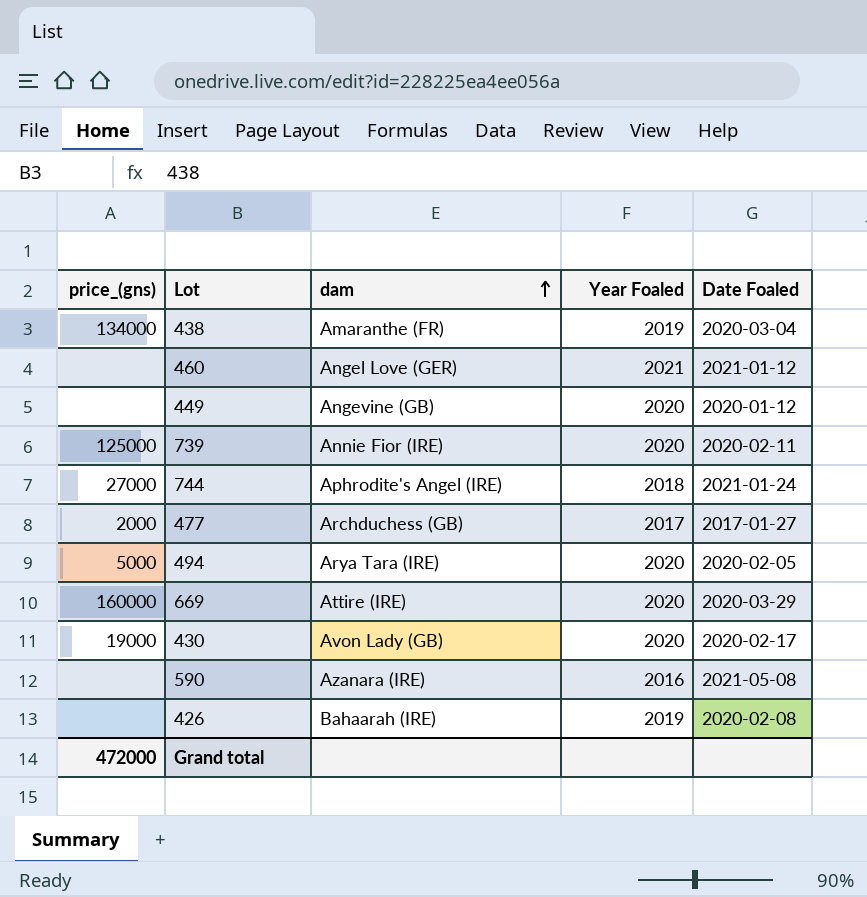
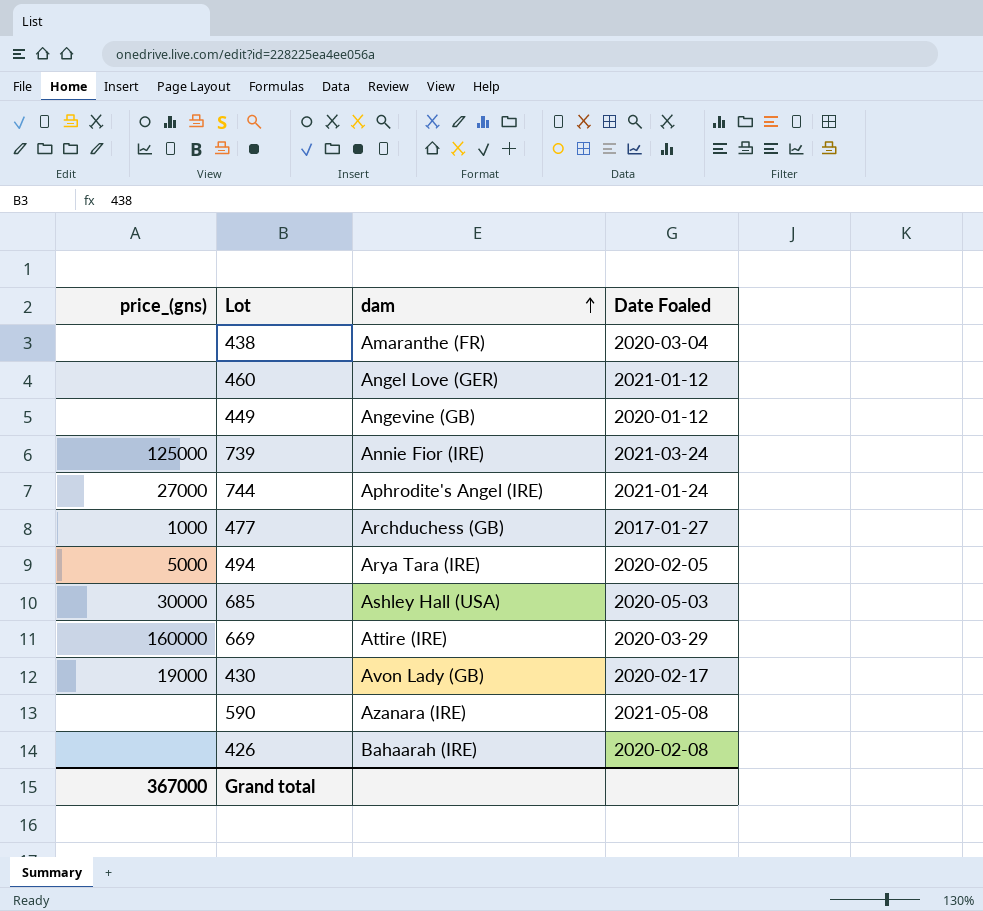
column Year Foaled | position: 4 -> none
438 | price_(gns): 134000 -> none
739 | Date Foaled: 2020-02-11 -> 2021-03-24
477 | price_(gns): 2000 -> 1000
row 685: none -> 30000 | Ashley Hall (USA) | 2020-05-03
Grand total | price_(gns): 472000 -> 367000

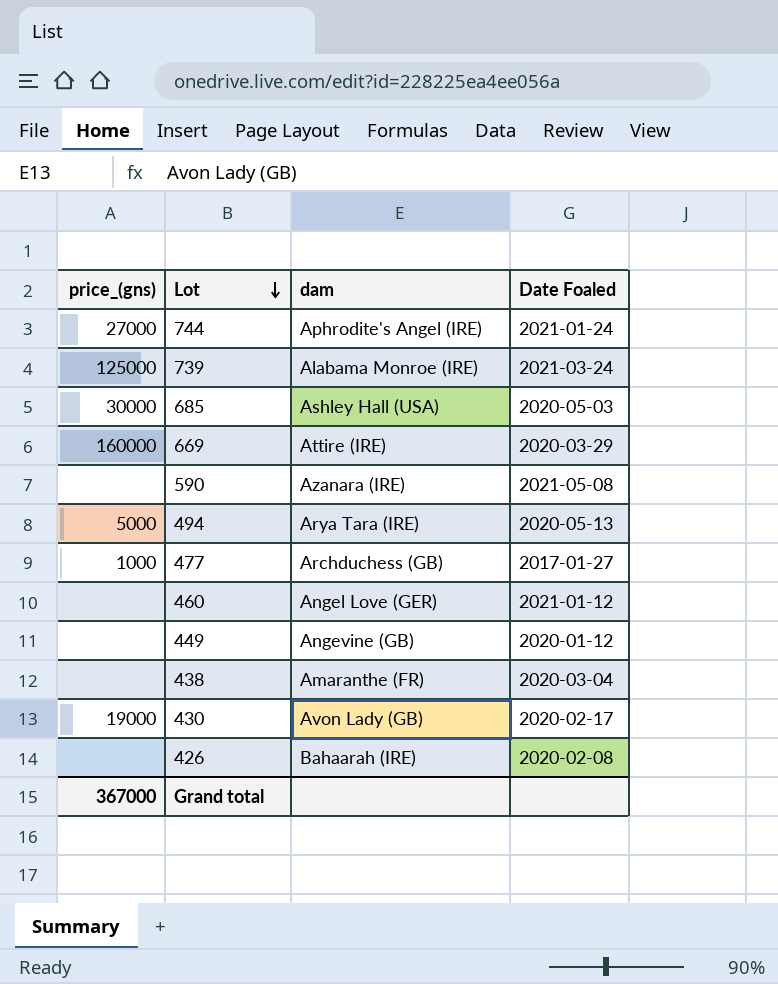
row order: dam ascending -> Lot descending
739 | dam: Annie Fior (IRE) -> Alabama Monroe (IRE)
494 | Date Foaled: 2020-02-05 -> 2020-05-13

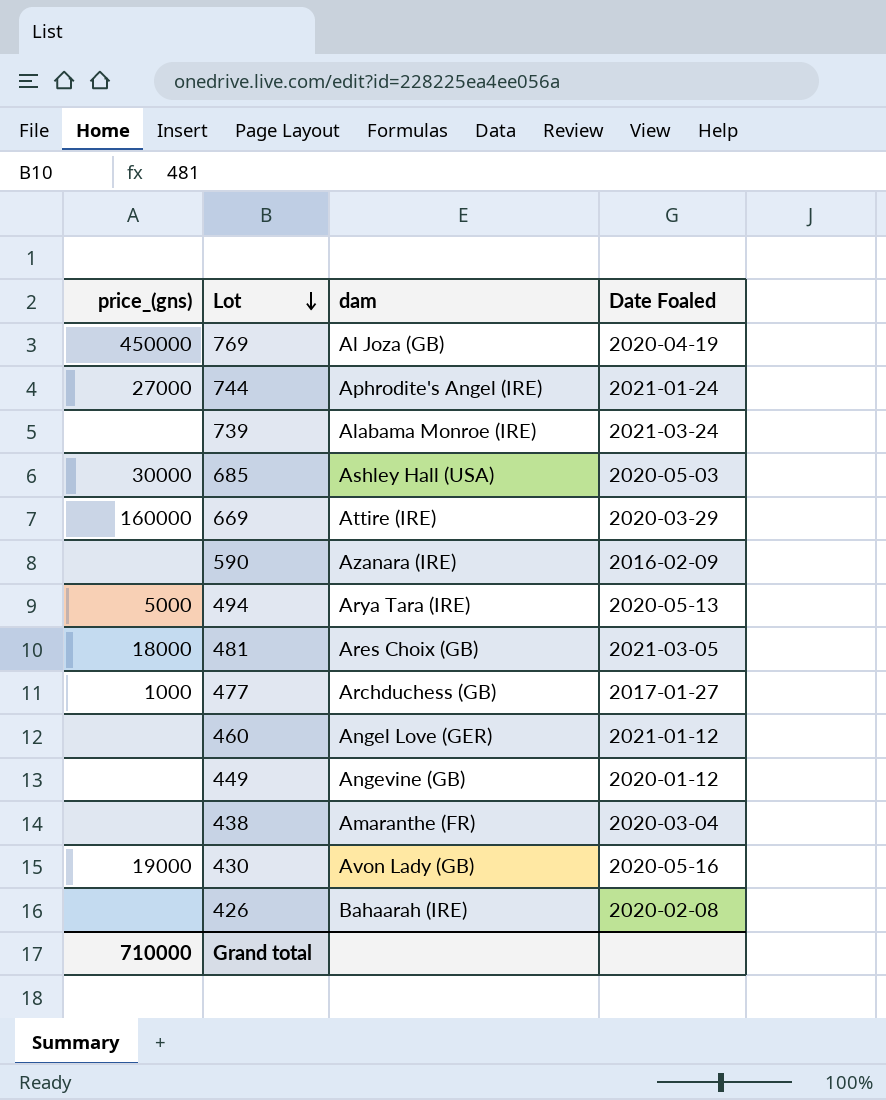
row 769: none -> 450000 | Al Joza (GB) | 2020-04-19
739 | price_(gns): 125000 -> none
590 | Date Foaled: 2021-05-08 -> 2016-02-09
row 481: none -> 18000 | Ares Choix (GB) | 2021-03-05
430 | Date Foaled: 2020-02-17 -> 2020-05-16
Grand total | price_(gns): 367000 -> 710000

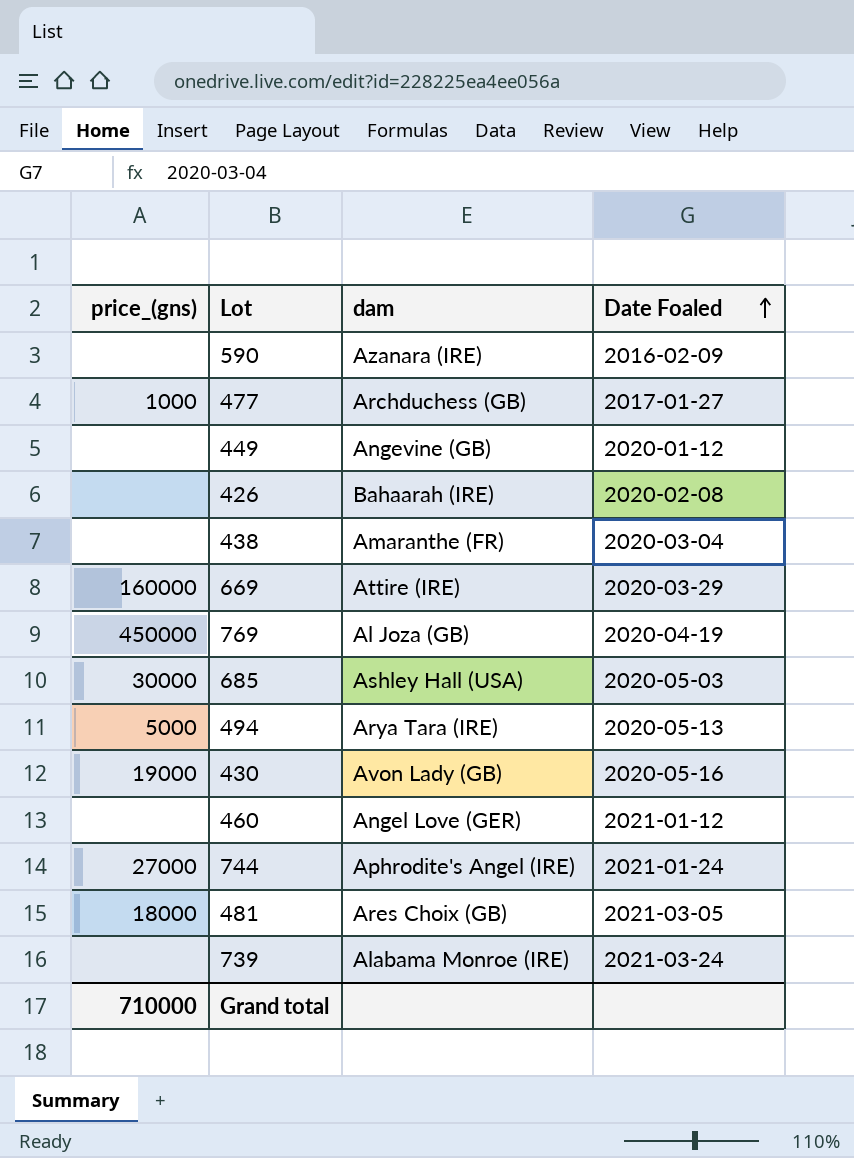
row order: Lot descending -> Date Foaled ascending

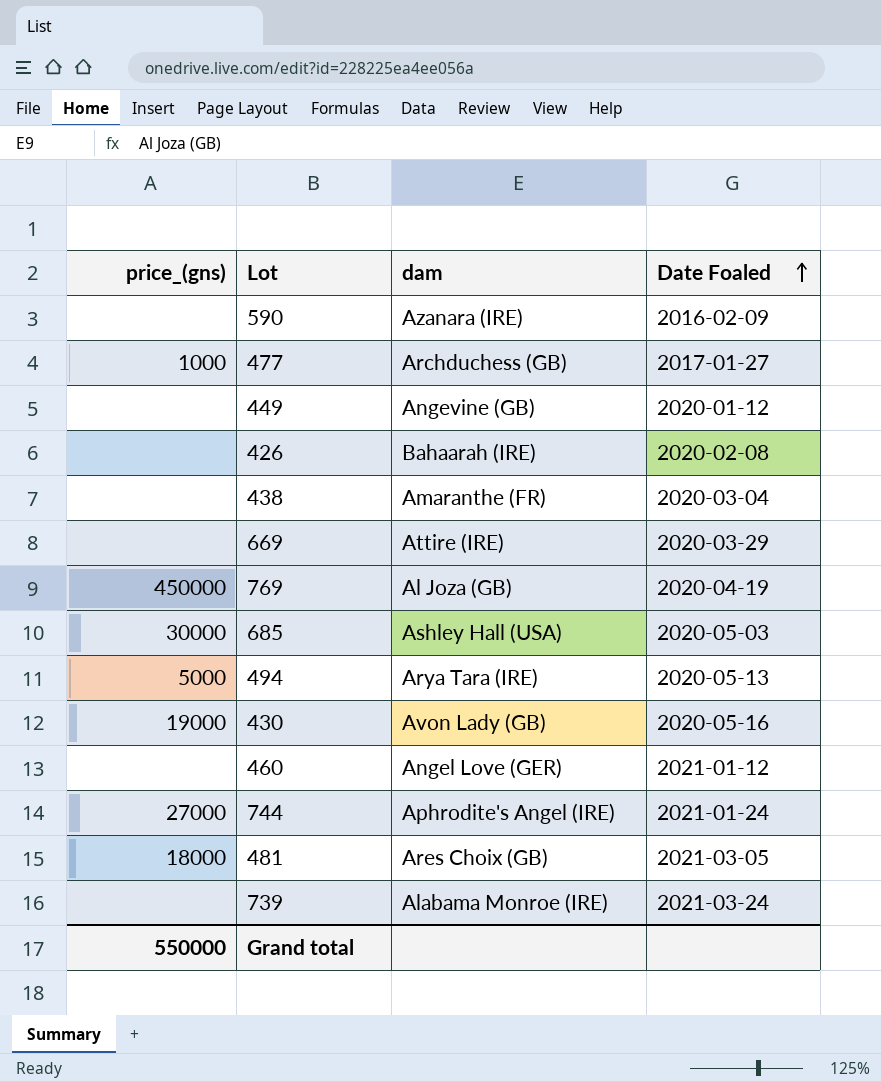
669 | price_(gns): 160000 -> none
Grand total | price_(gns): 710000 -> 550000

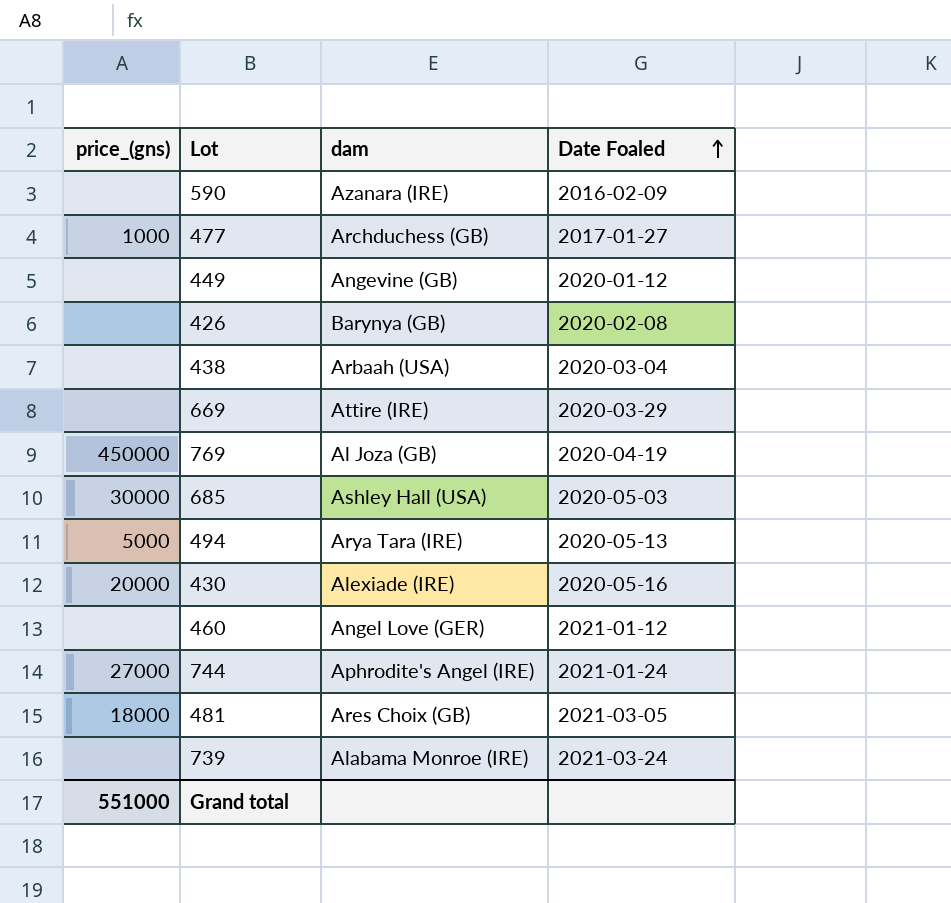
426 | dam: Bahaarah (IRE) -> Barynya (GB)
438 | dam: Amaranthe (FR) -> Arbaah (USA)
430 | price_(gns): 19000 -> 20000
430 | dam: Avon Lady (GB) -> Alexiade (IRE)
Grand total | price_(gns): 550000 -> 551000

